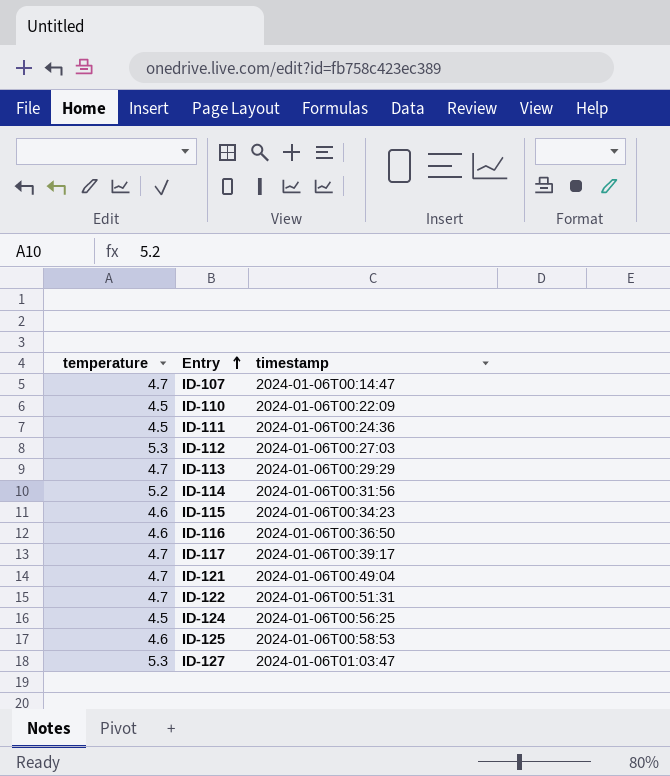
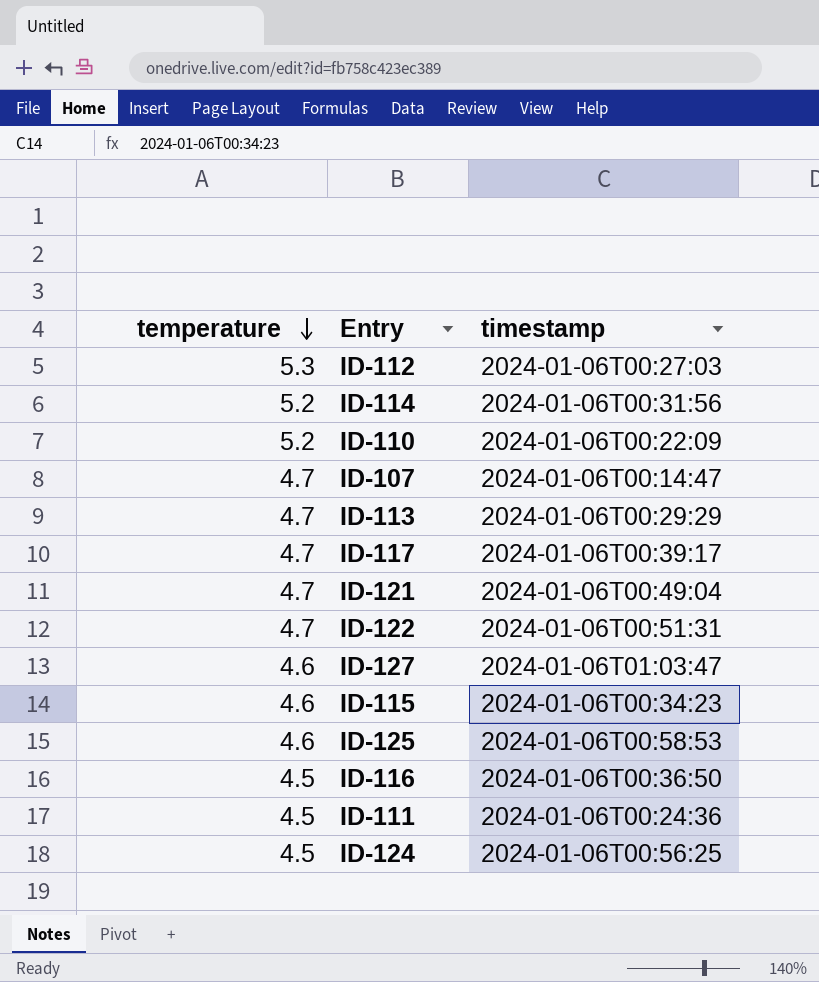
row order: Entry ascending -> temperature descending
ID-110 | temperature: 4.5 -> 5.2
ID-127 | temperature: 5.3 -> 4.6
ID-116 | temperature: 4.6 -> 4.5

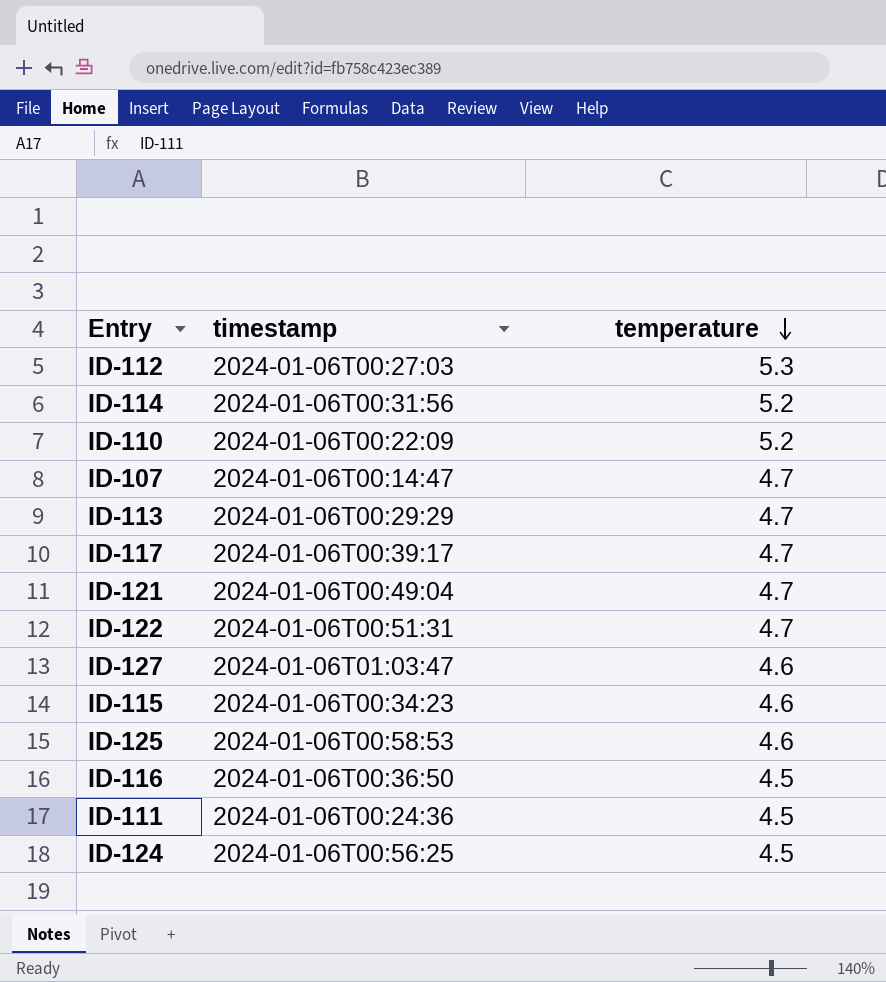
column temperature | position: 1 -> 3

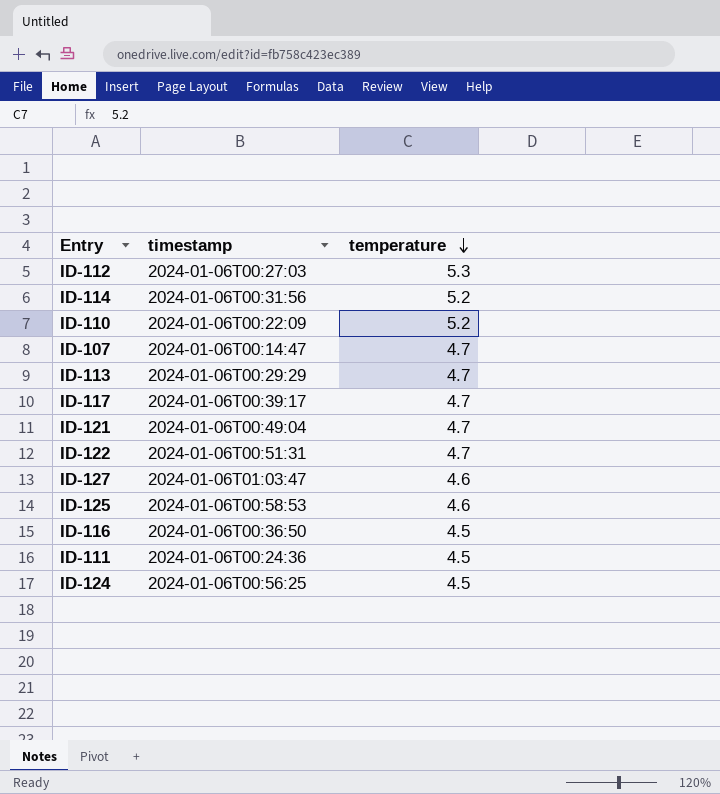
row ID-115: 2024-01-06T00:34:23 | 4.6 -> none

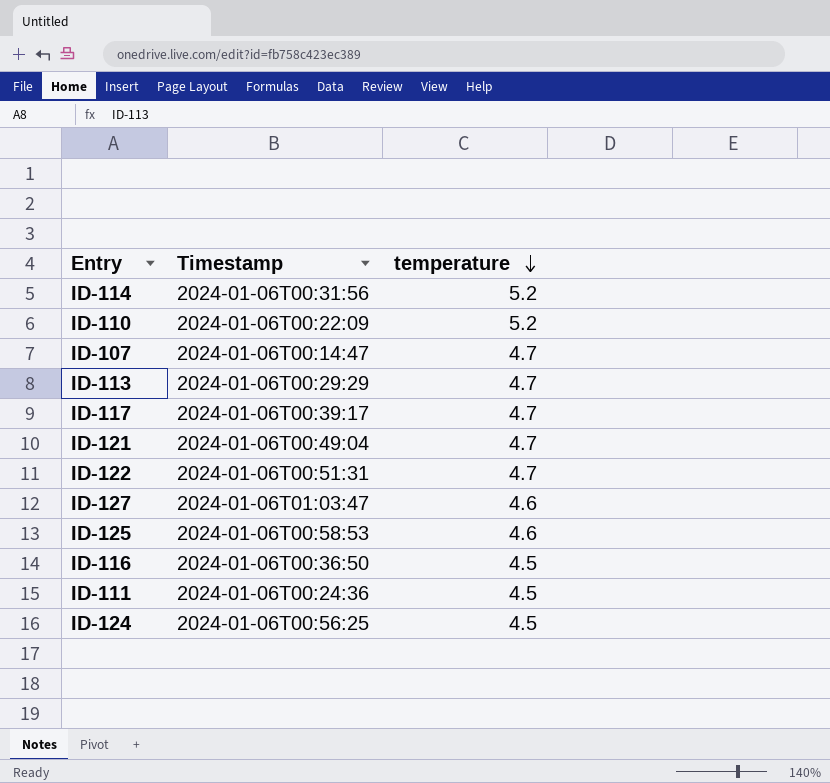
column name: timestamp -> Timestamp
row ID-112: 2024-01-06T00:27:03 | 5.3 -> none

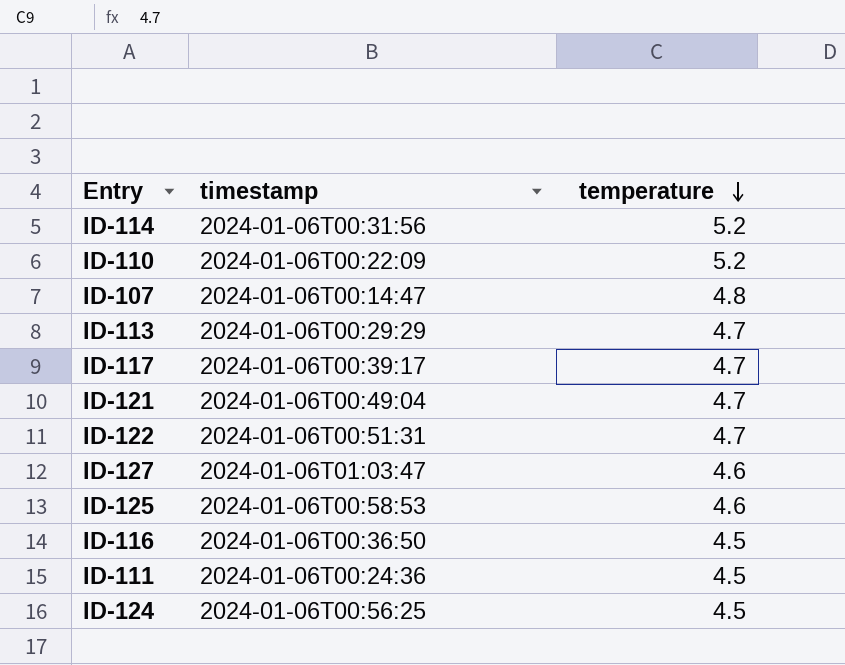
column name: Timestamp -> timestamp
ID-107 | temperature: 4.7 -> 4.8

